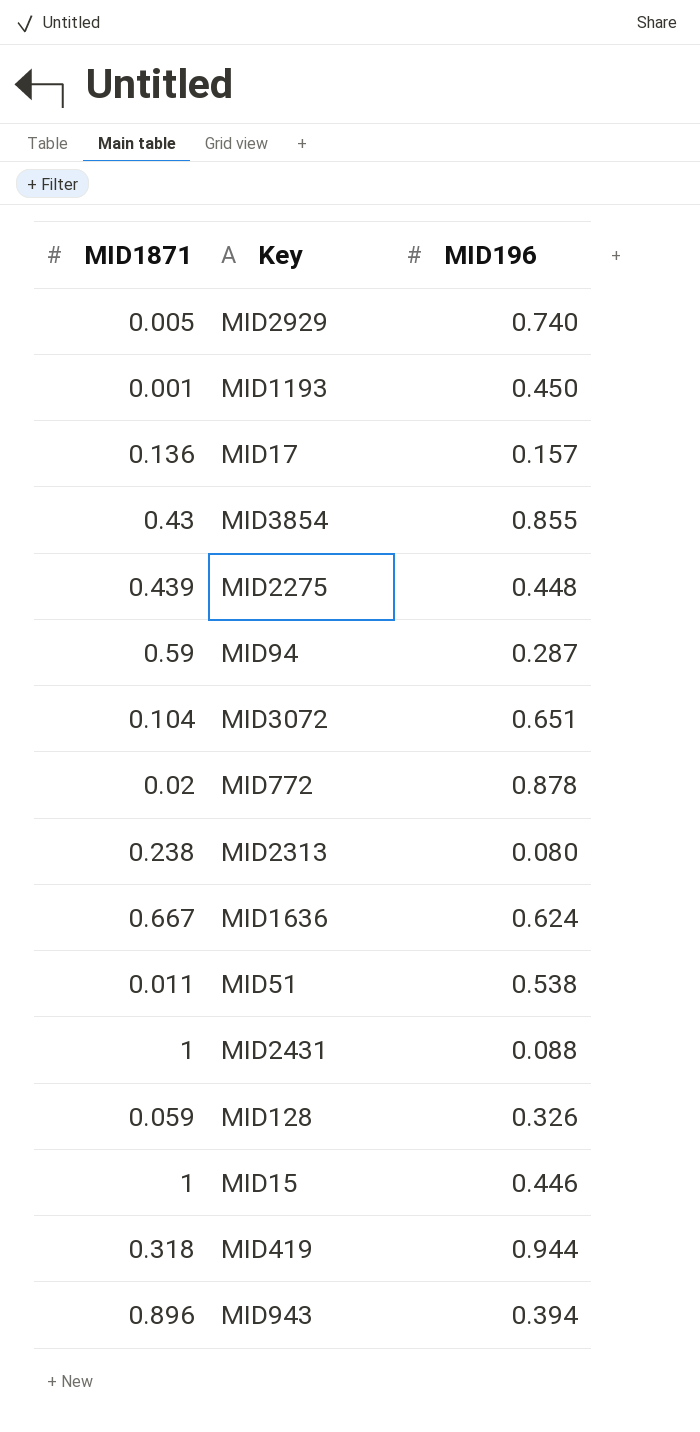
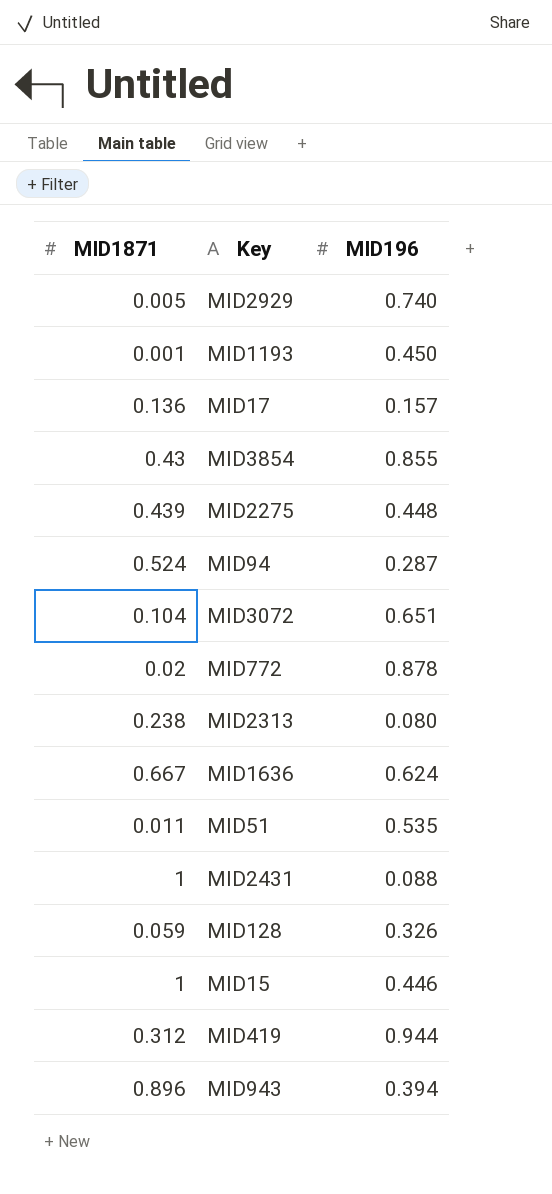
MID94 | MID1871: 0.59 -> 0.524
MID51 | MID196: 0.538 -> 0.535
MID419 | MID1871: 0.318 -> 0.312

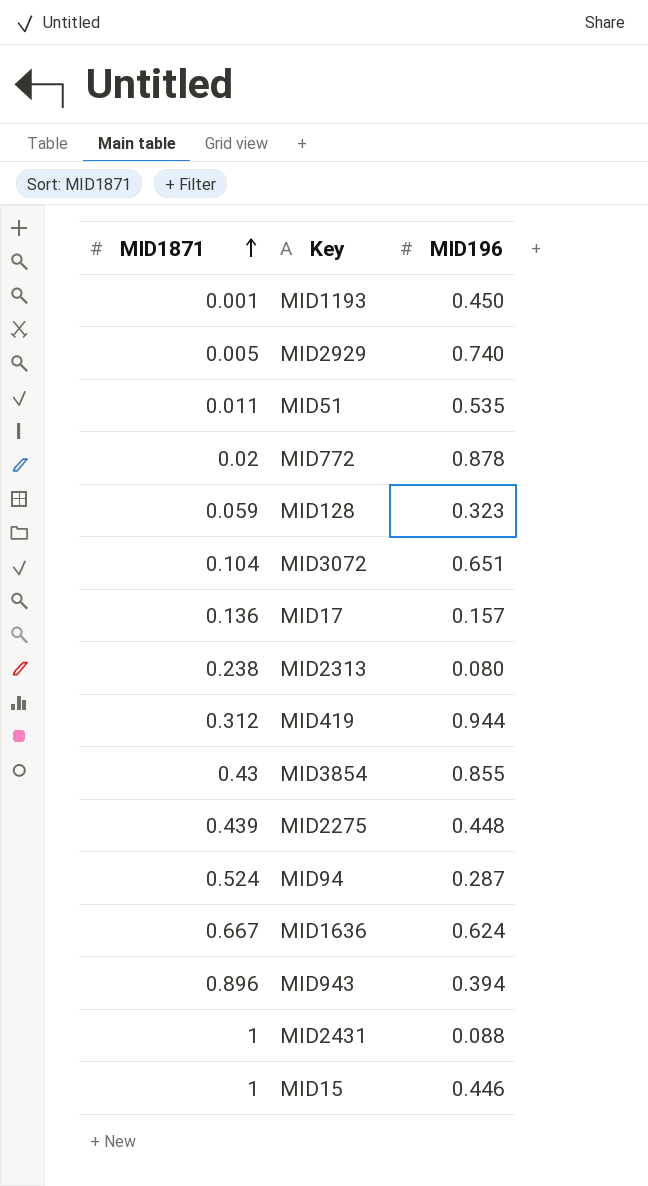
row order: none -> MID1871 ascending
MID128 | MID196: 0.326 -> 0.323

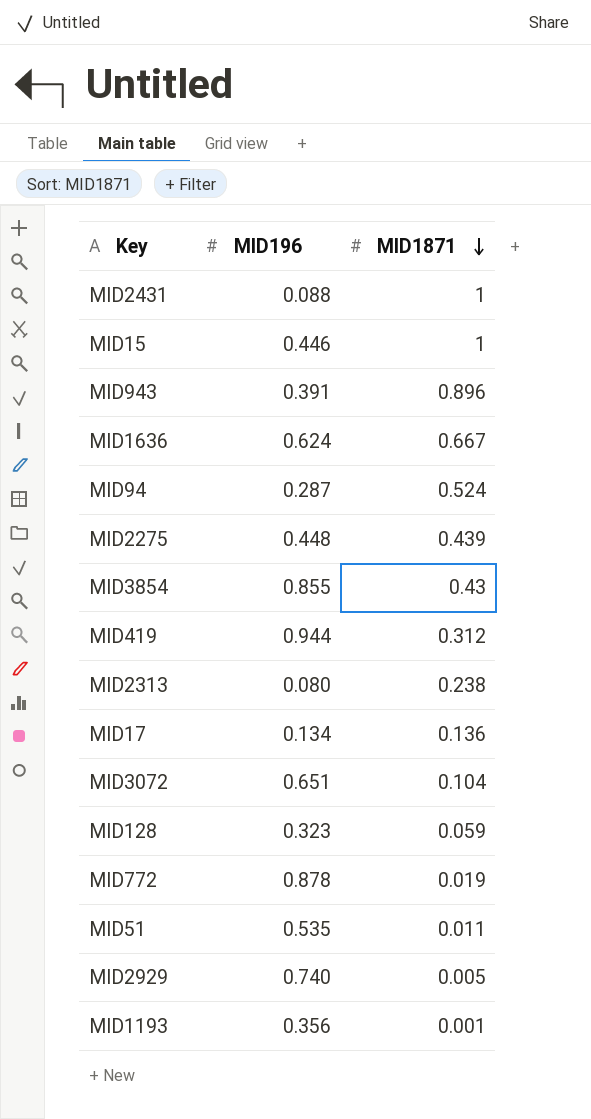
row order: MID1871 ascending -> MID1871 descending
column MID1871 | position: 1 -> 3
MID943 | MID196: 0.394 -> 0.391
MID17 | MID196: 0.157 -> 0.134
MID772 | MID1871: 0.02 -> 0.019
MID1193 | MID196: 0.450 -> 0.356

